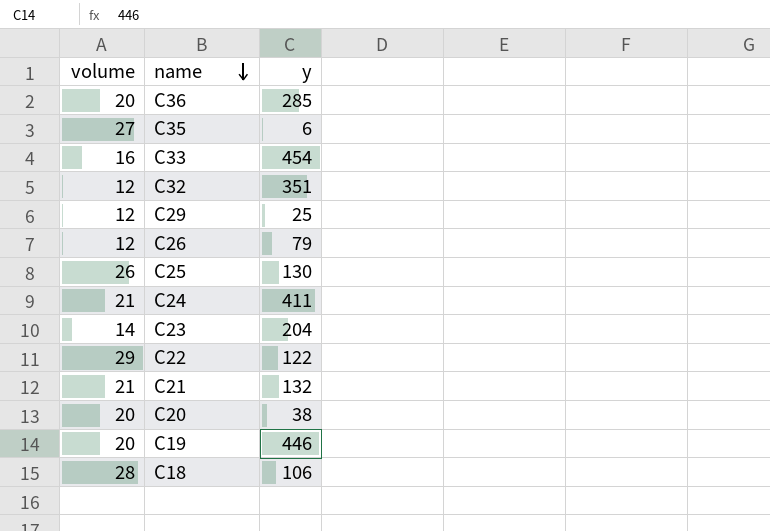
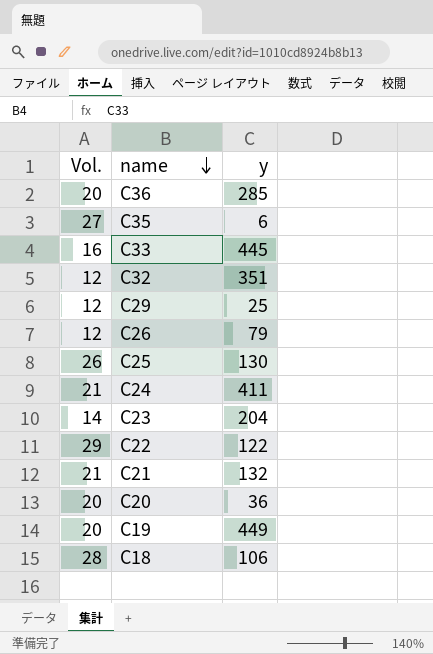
column name: volume -> Vol.
C33 | y: 454 -> 445
C20 | y: 38 -> 36
C19 | y: 446 -> 449

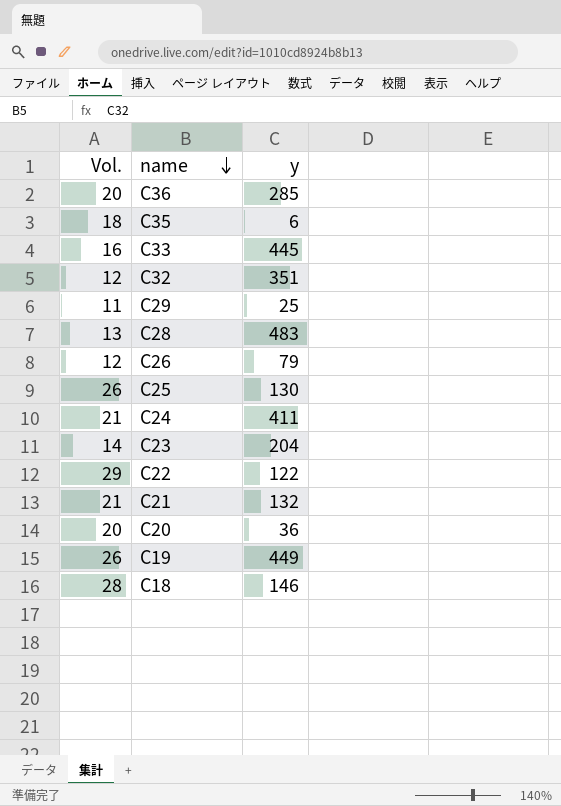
C35 | Vol.: 27 -> 18
C29 | Vol.: 12 -> 11
row C28: none -> 13 | 483
C19 | Vol.: 20 -> 26
C18 | y: 106 -> 146

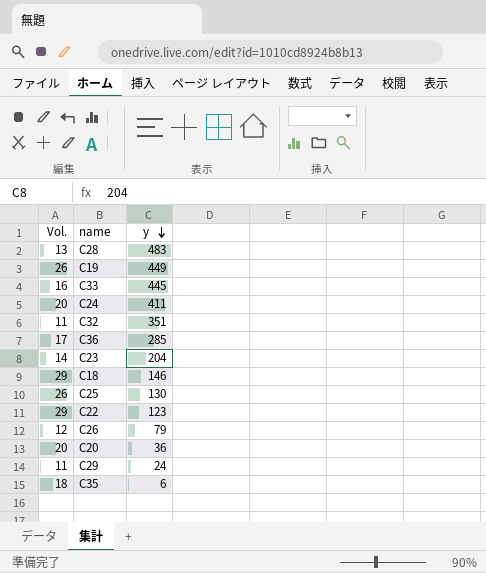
row order: name descending -> y descending
row C21: 21 | 132 -> none
C24 | Vol.: 21 -> 20
C32 | Vol.: 12 -> 11
C36 | Vol.: 20 -> 17
C18 | Vol.: 28 -> 29
C22 | y: 122 -> 123
C29 | y: 25 -> 24

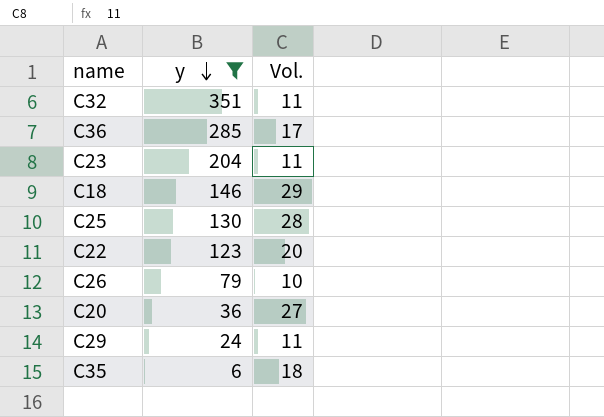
filter: none -> y <= 351
column Vol. | position: 1 -> 3
C23 | Vol.: 14 -> 11
C25 | Vol.: 26 -> 28
C22 | Vol.: 29 -> 20
C26 | Vol.: 12 -> 10
C20 | Vol.: 20 -> 27

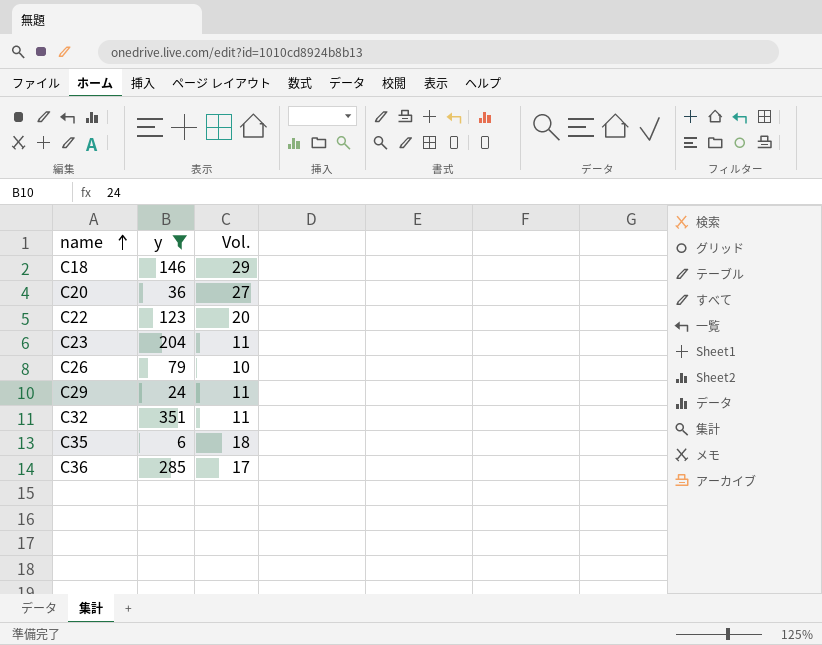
row order: y descending -> name ascending
row C25: 130 | 28 -> none

